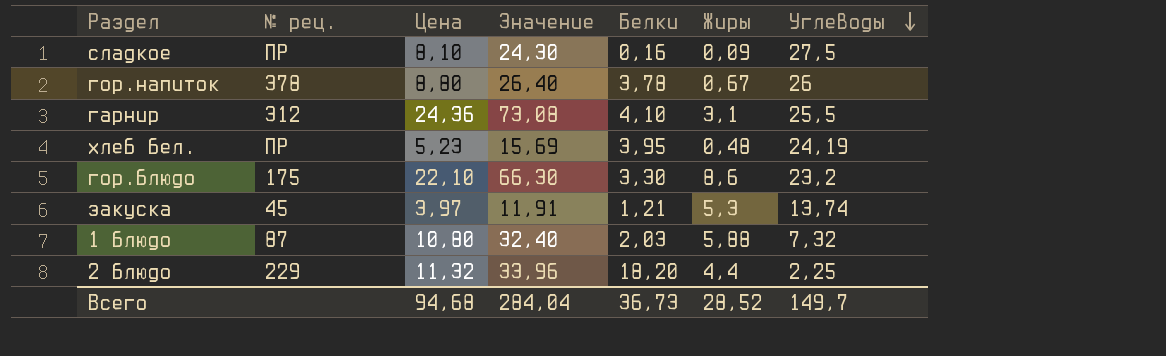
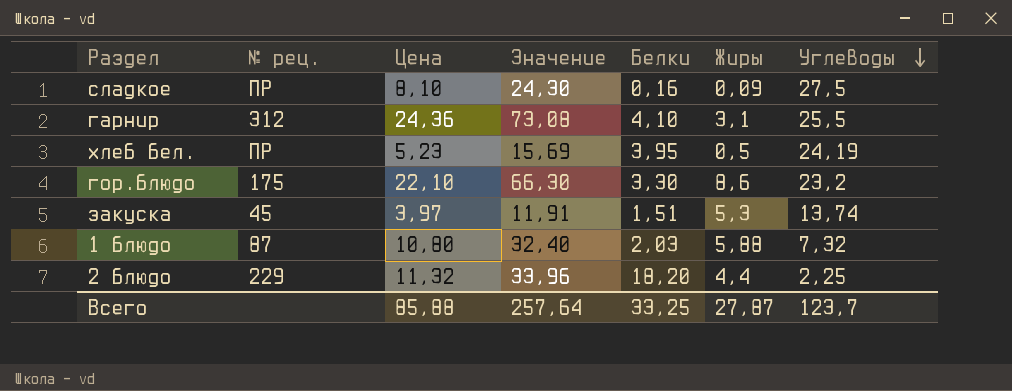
row гор.напиток: 378 | 8,80 | 26,40 | 3,78 | 0,67 | 26 -> none
хлеб бел. | Жиры: 0,48 -> 0,5
закуска | Белки: 1,21 -> 1,51
Всего | Цена: 94,68 -> 85,88
Всего | Значение: 284,04 -> 257,64
Всего | Белки: 36,73 -> 33,25
Всего | Жиры: 28,52 -> 27,87
Всего | Углеводы: 149,7 -> 123,7

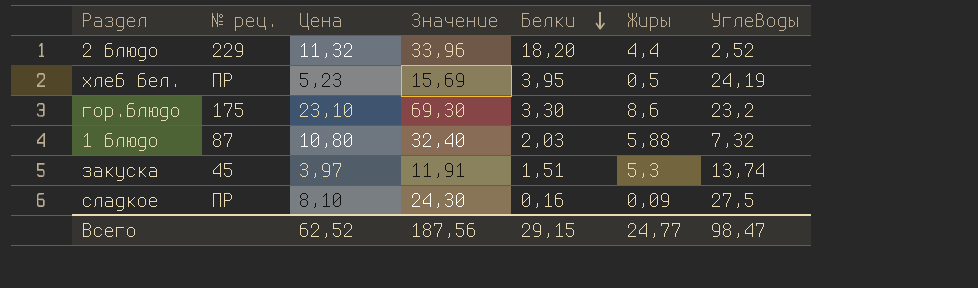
row order: Углеводы descending -> Белки descending
row гарнир: 312 | 24,36 | 73,08 | 4,10 | 3,1 | 25,5 -> none
2 блюдо | Углеводы: 2,25 -> 2,52
гор.блюдо | Цена: 22,10 -> 23,10
гор.блюдо | Значение: 66,30 -> 69,30
Всего | Цена: 85,88 -> 62,52
Всего | Значение: 257,64 -> 187,56
Всего | Белки: 33,25 -> 29,15
Всего | Жиры: 27,87 -> 24,77
Всего | Углеводы: 123,7 -> 98,47

